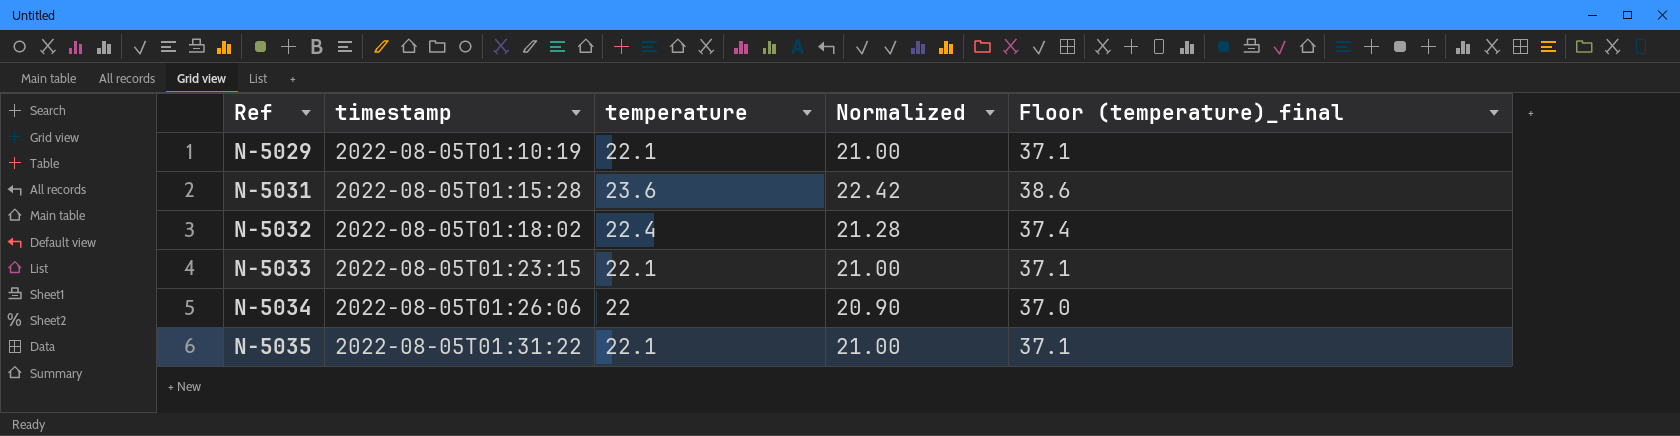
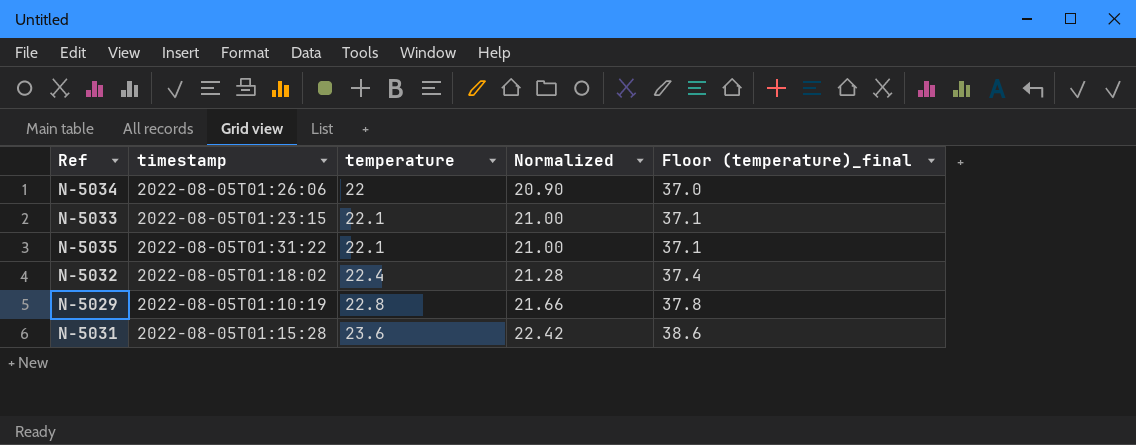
row order: Ref ascending -> temperature ascending
N-5029 | temperature: 22.1 -> 22.8
N-5029 | Normalized: 21.00 -> 21.66
N-5029 | Floor (temperature)_final: 37.1 -> 37.8

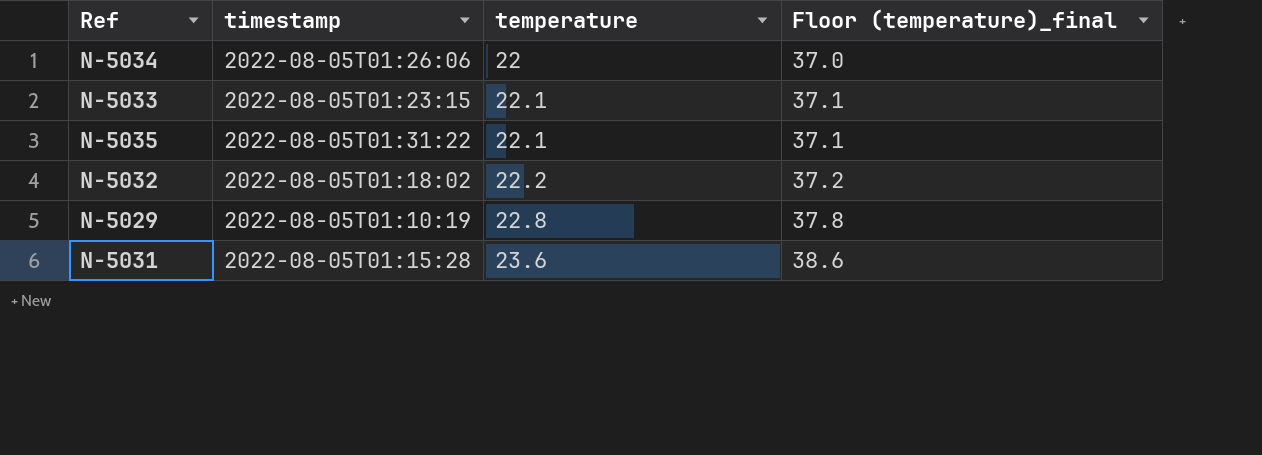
column Normalized | formula: [temperature] * 0.95 -> none
N-5032 | temperature: 22.4 -> 22.2
N-5032 | Floor (temperature)_final: 37.4 -> 37.2

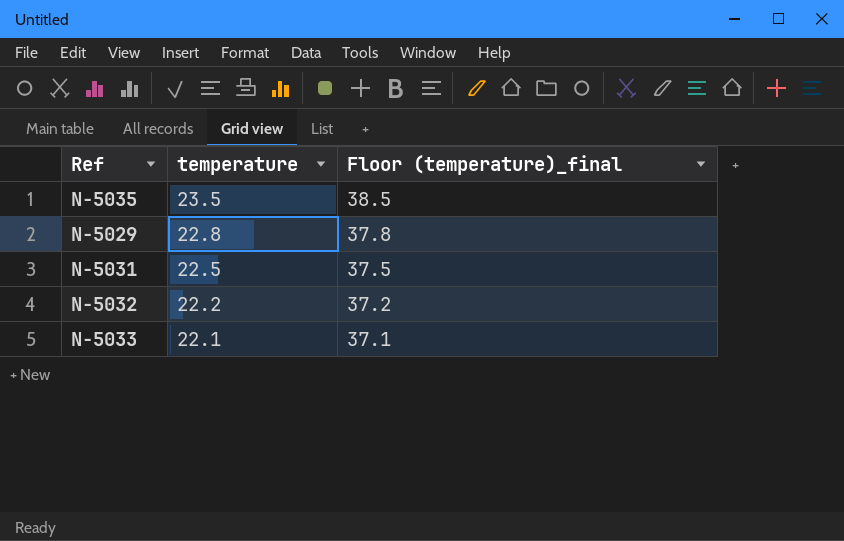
row order: temperature ascending -> temperature descending
column timestamp | position: 2 -> none
row N-5034: 2022-08-05T01:26:06 | 22 | 37.0 -> none
N-5035 | temperature: 22.1 -> 23.5
N-5035 | Floor (temperature)_final: 37.1 -> 38.5
N-5031 | temperature: 23.6 -> 22.5
N-5031 | Floor (temperature)_final: 38.6 -> 37.5

